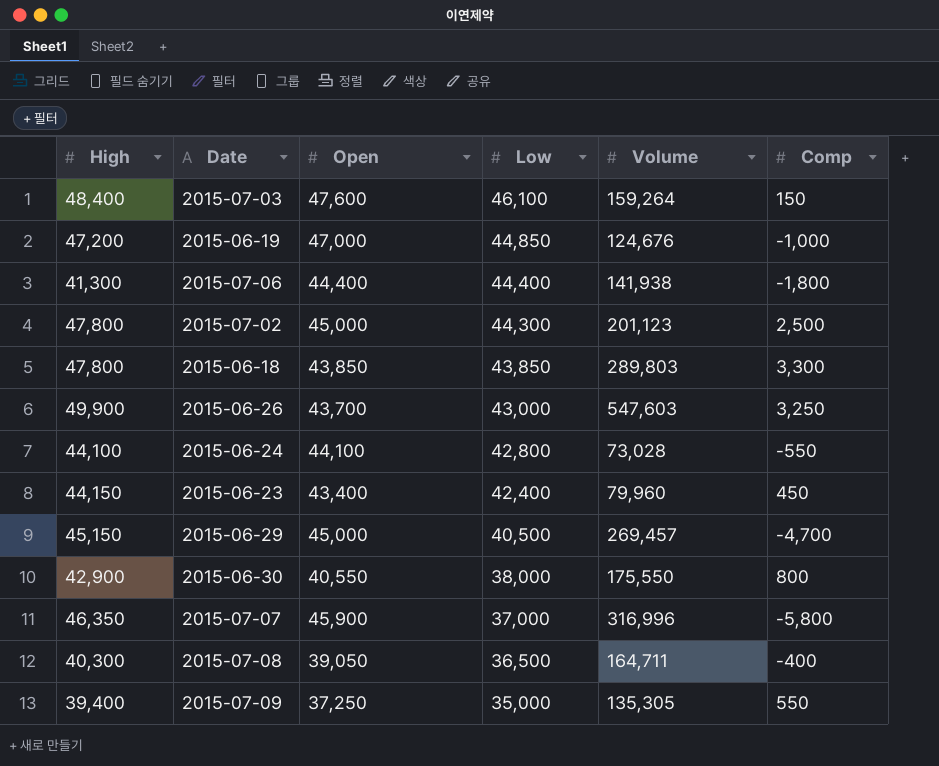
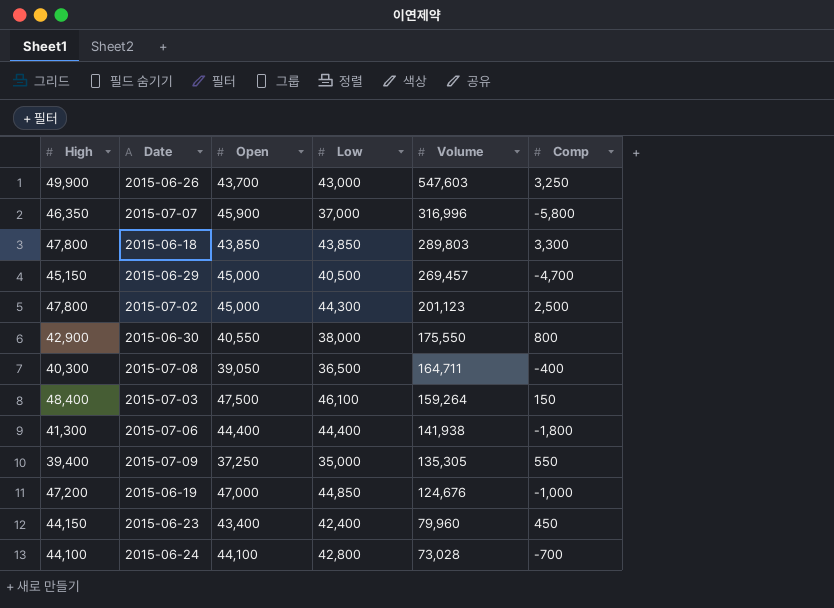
row order: Low descending -> Volume descending
2015-07-03 | Open: 47,600 -> 47,500
2015-06-24 | Comp: -550 -> -700

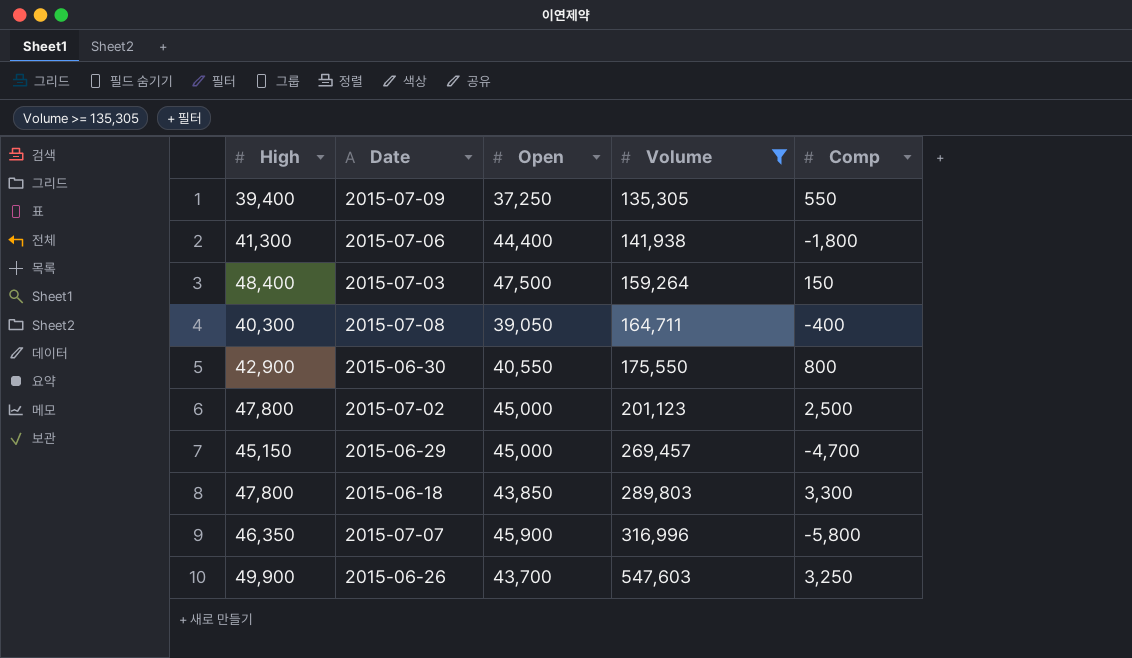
filter: none -> Volume >= 135,305
row order: Volume descending -> Volume ascending
column Low | position: 4 -> none

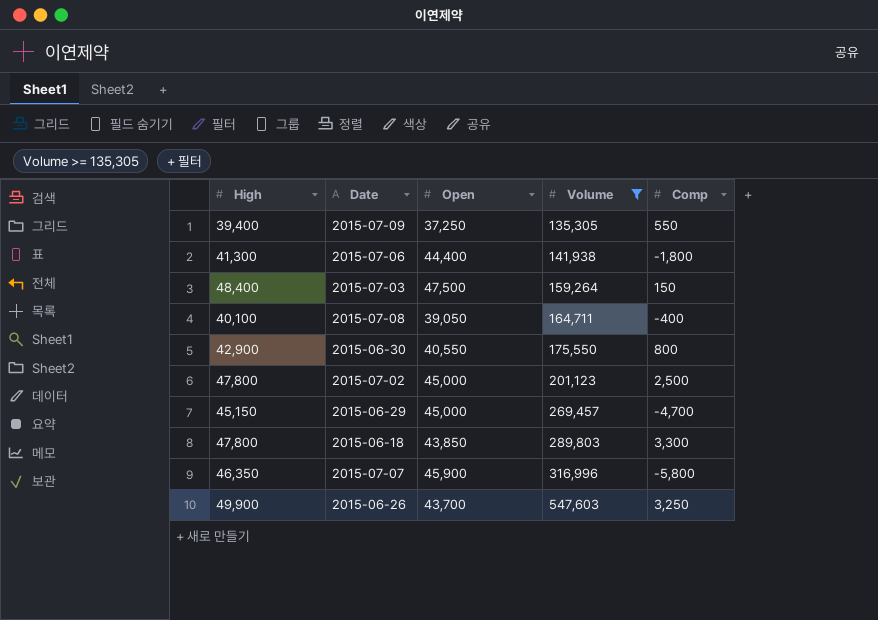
2015-07-08 | High: 40,300 -> 40,100

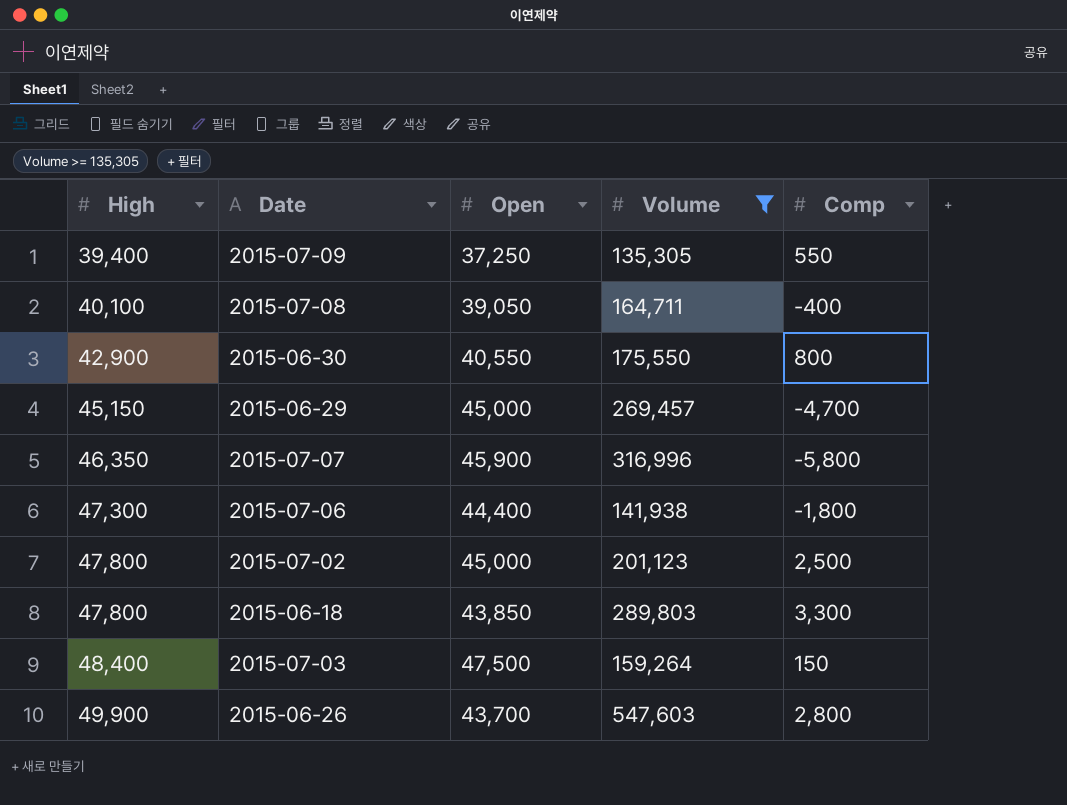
row order: Volume ascending -> High ascending
2015-07-06 | High: 41,300 -> 47,300
2015-06-26 | Comp: 3,250 -> 2,800

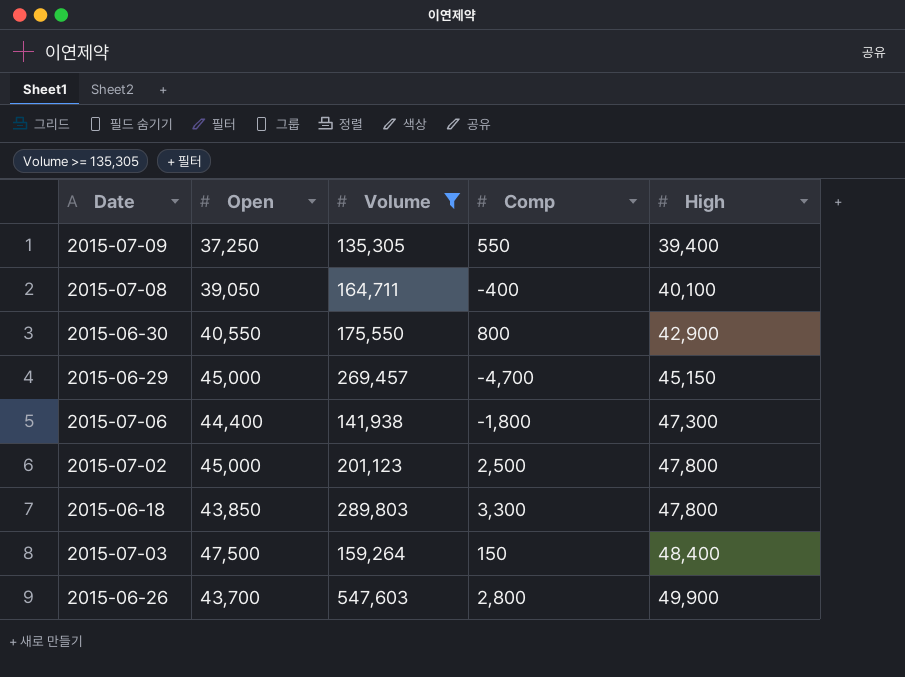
column High | position: 1 -> 5
row 2015-07-07: 46,350 | 45,900 | 316,996 | -5,800 -> none

